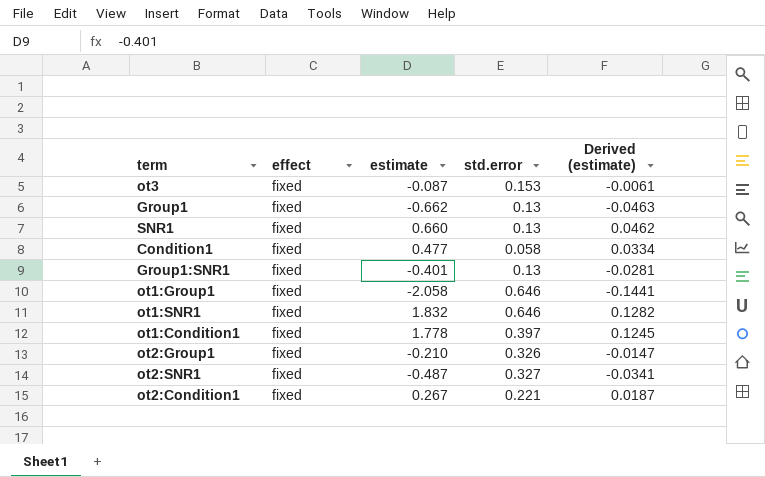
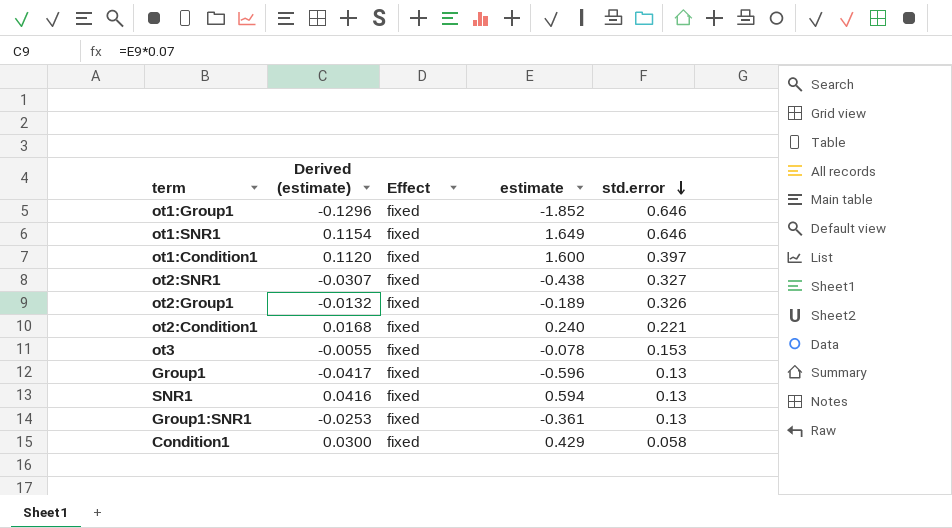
row order: none -> std.error descending
column Derived (estimate) | position: 5 -> 2
column name: effect -> Effect
ot1:Group1 | Derived (estimate): -0.1441 -> -0.1296
ot1:Group1 | estimate: -2.058 -> -1.852
ot1:SNR1 | Derived (estimate): 0.1282 -> 0.1154
ot1:SNR1 | estimate: 1.832 -> 1.649
ot1:Condition1 | Derived (estimate): 0.1245 -> 0.1120
ot1:Condition1 | estimate: 1.778 -> 1.600
ot2:SNR1 | Derived (estimate): -0.0341 -> -0.0307
ot2:SNR1 | estimate: -0.487 -> -0.438
ot2:Group1 | Derived (estimate): -0.0147 -> -0.0132
ot2:Group1 | estimate: -0.210 -> -0.189
ot2:Condition1 | Derived (estimate): 0.0187 -> 0.0168
ot2:Condition1 | estimate: 0.267 -> 0.240
ot3 | Derived (estimate): -0.0061 -> -0.0055
ot3 | estimate: -0.087 -> -0.078
Group1 | Derived (estimate): -0.0463 -> -0.0417
Group1 | estimate: -0.662 -> -0.596
SNR1 | Derived (estimate): 0.0462 -> 0.0416
SNR1 | estimate: 0.660 -> 0.594
Group1:SNR1 | Derived (estimate): -0.0281 -> -0.0253
Group1:SNR1 | estimate: -0.401 -> -0.361
Condition1 | Derived (estimate): 0.0334 -> 0.0300
Condition1 | estimate: 0.477 -> 0.429

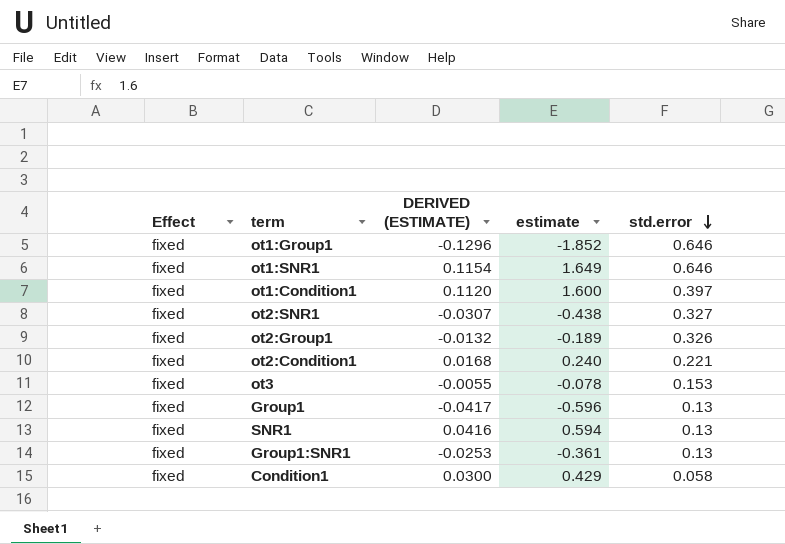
column Effect | position: 3 -> 1
column name: Derived (estimate) -> DERIVED (ESTIMATE)

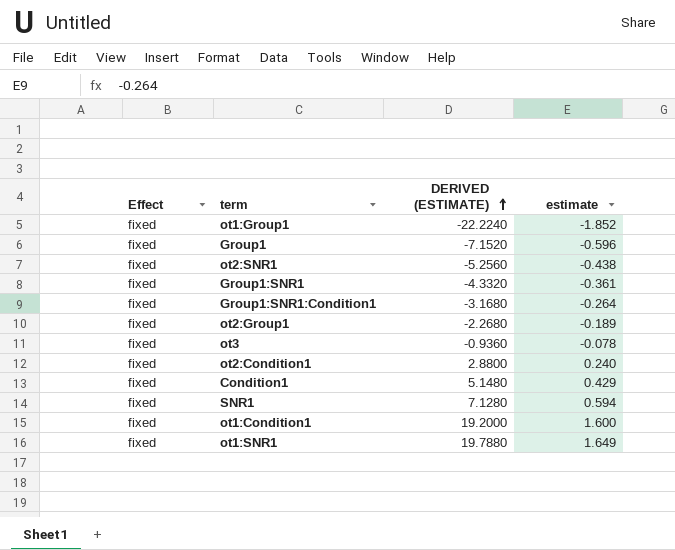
row order: std.error descending -> DERIVED (ESTIMATE) ascending
column std.error | position: 5 -> none
column DERIVED (ESTIMATE) | formula: [estimate] * 0.07 -> [estimate] * 12
row Group1:SNR1:Condition1: none -> fixed | -3.1680 | -0.264

